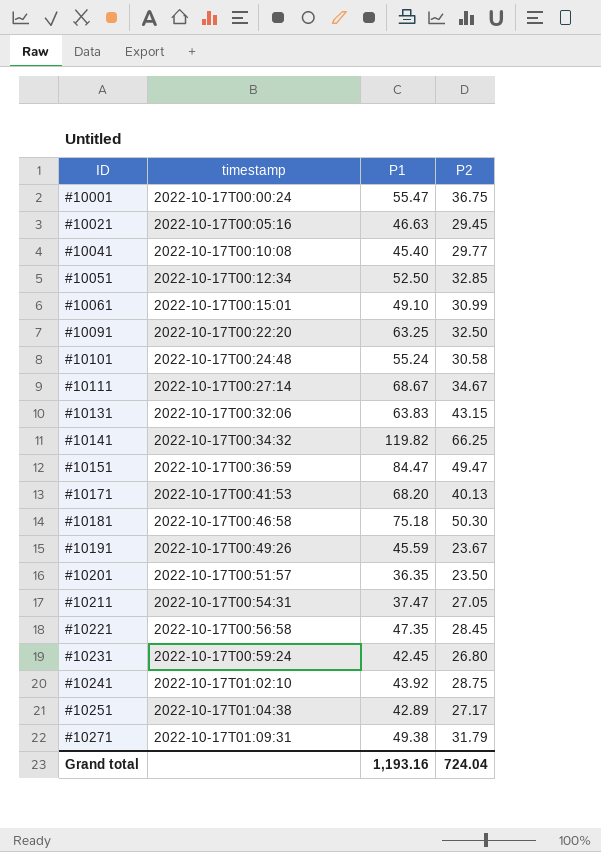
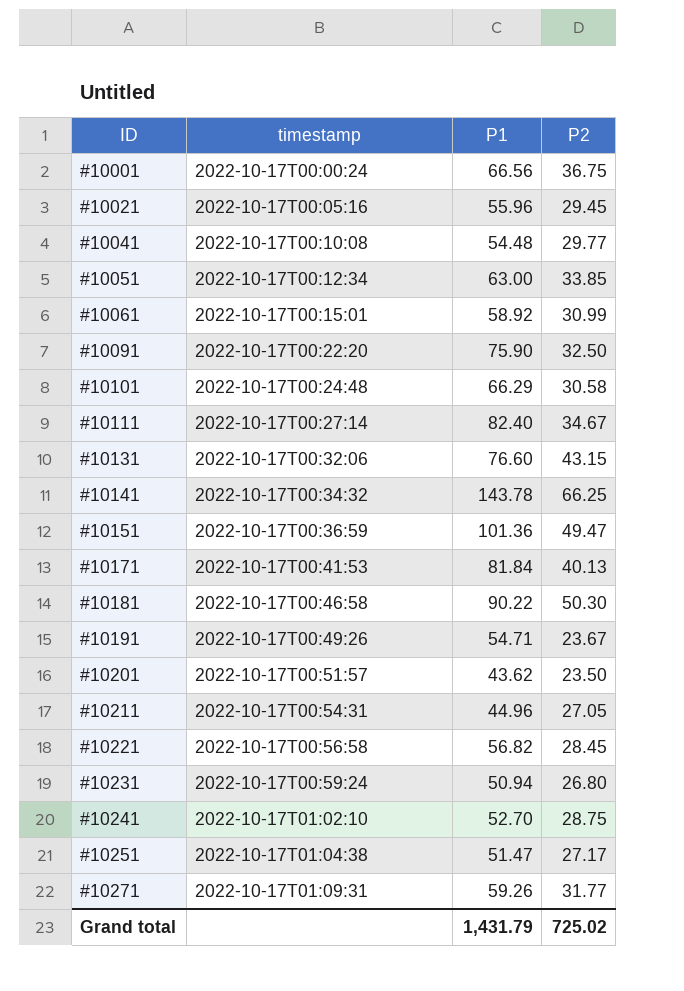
#10001 | P1: 55.47 -> 66.56
#10021 | P1: 46.63 -> 55.96
#10041 | P1: 45.40 -> 54.48
#10051 | P1: 52.50 -> 63.00
#10051 | P2: 32.85 -> 33.85
#10061 | P1: 49.10 -> 58.92
#10091 | P1: 63.25 -> 75.90
#10101 | P1: 55.24 -> 66.29
#10111 | P1: 68.67 -> 82.40
#10131 | P1: 63.83 -> 76.60
#10141 | P1: 119.82 -> 143.78
#10151 | P1: 84.47 -> 101.36
#10171 | P1: 68.20 -> 81.84
#10181 | P1: 75.18 -> 90.22
#10191 | P1: 45.59 -> 54.71
#10201 | P1: 36.35 -> 43.62
#10211 | P1: 37.47 -> 44.96
#10221 | P1: 47.35 -> 56.82
#10231 | P1: 42.45 -> 50.94
#10241 | P1: 43.92 -> 52.70
#10251 | P1: 42.89 -> 51.47
#10271 | P1: 49.38 -> 59.26
#10271 | P2: 31.79 -> 31.77
Grand total | P1: 1,193.16 -> 1,431.79
Grand total | P2: 724.04 -> 725.02

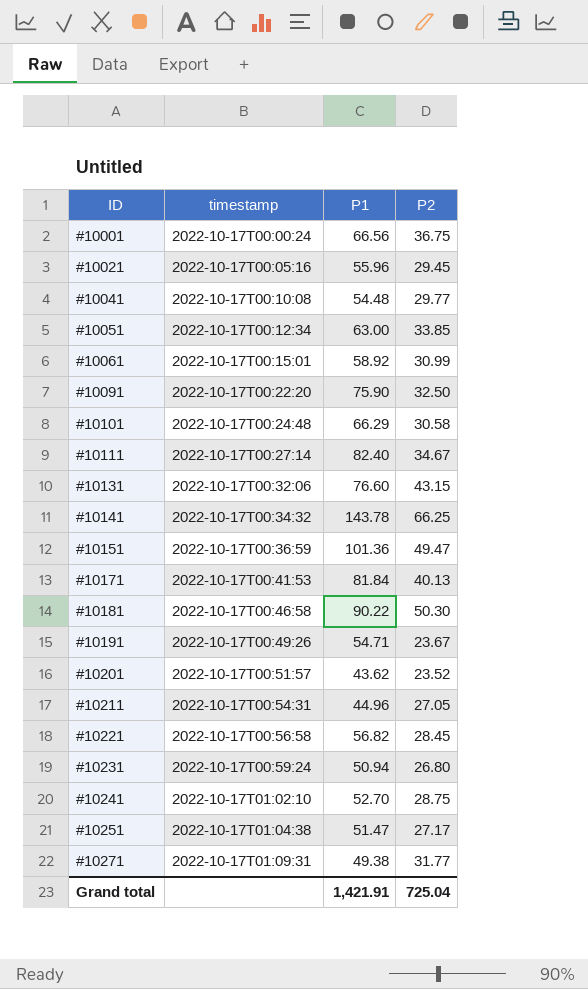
#10201 | P2: 23.50 -> 23.52
#10271 | P1: 59.26 -> 49.38
Grand total | P1: 1,431.79 -> 1,421.91
Grand total | P2: 725.02 -> 725.04

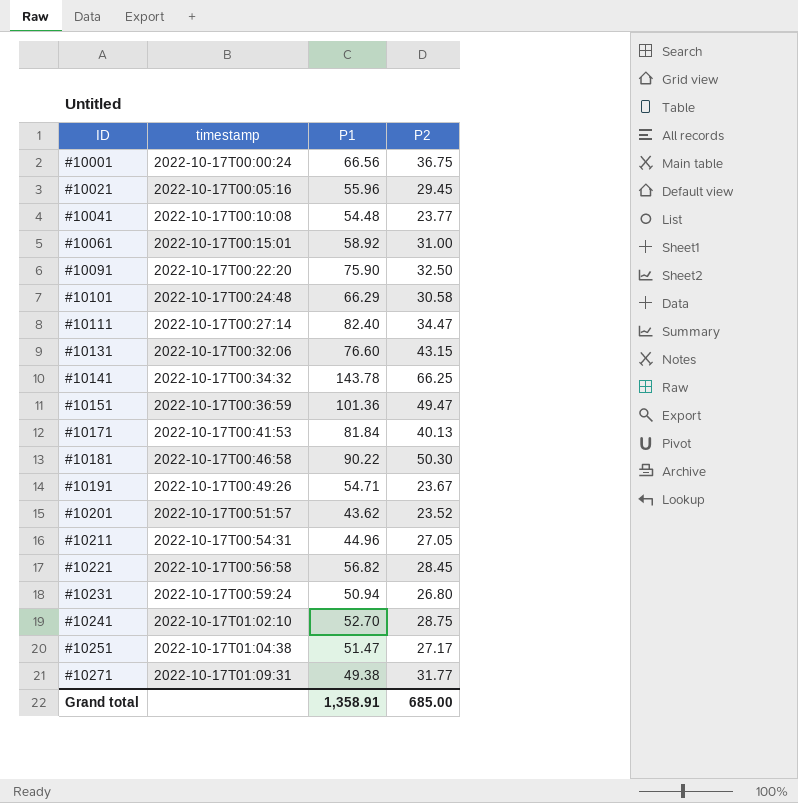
row #10051: 2022-10-17T00:12:34 | 63.00 | 33.85 -> none
#10041 | P2: 29.77 -> 23.77
#10061 | P2: 30.99 -> 31.00
#10111 | P2: 34.67 -> 34.47
Grand total | P1: 1,421.91 -> 1,358.91
Grand total | P2: 725.04 -> 685.00

